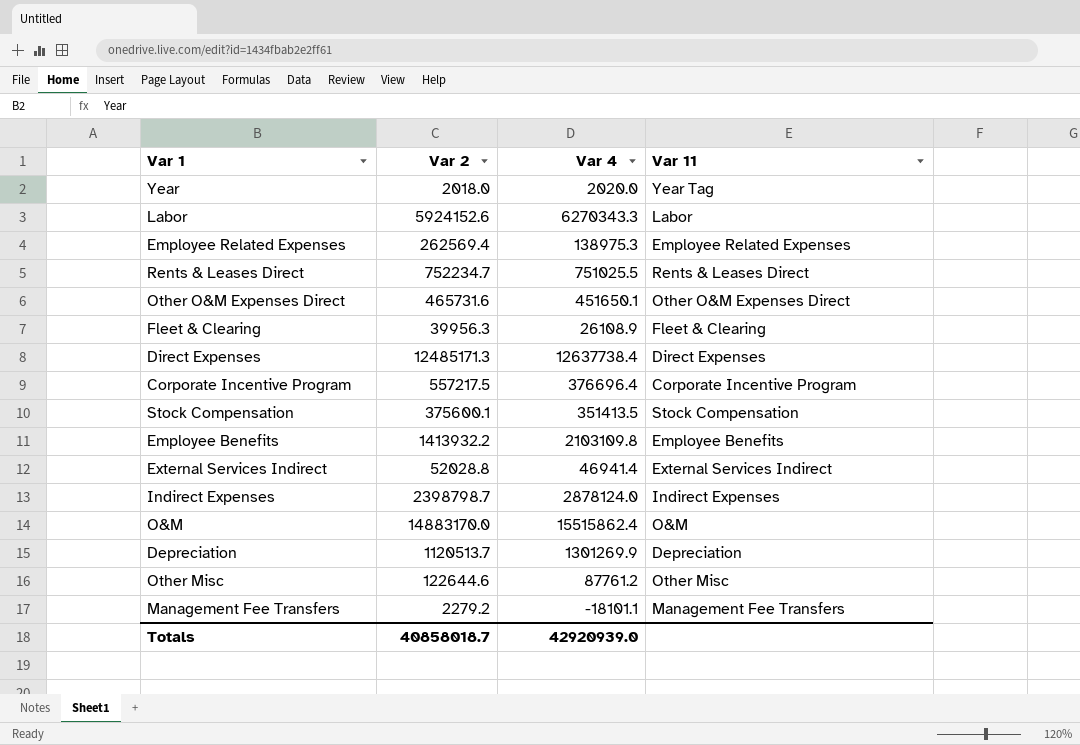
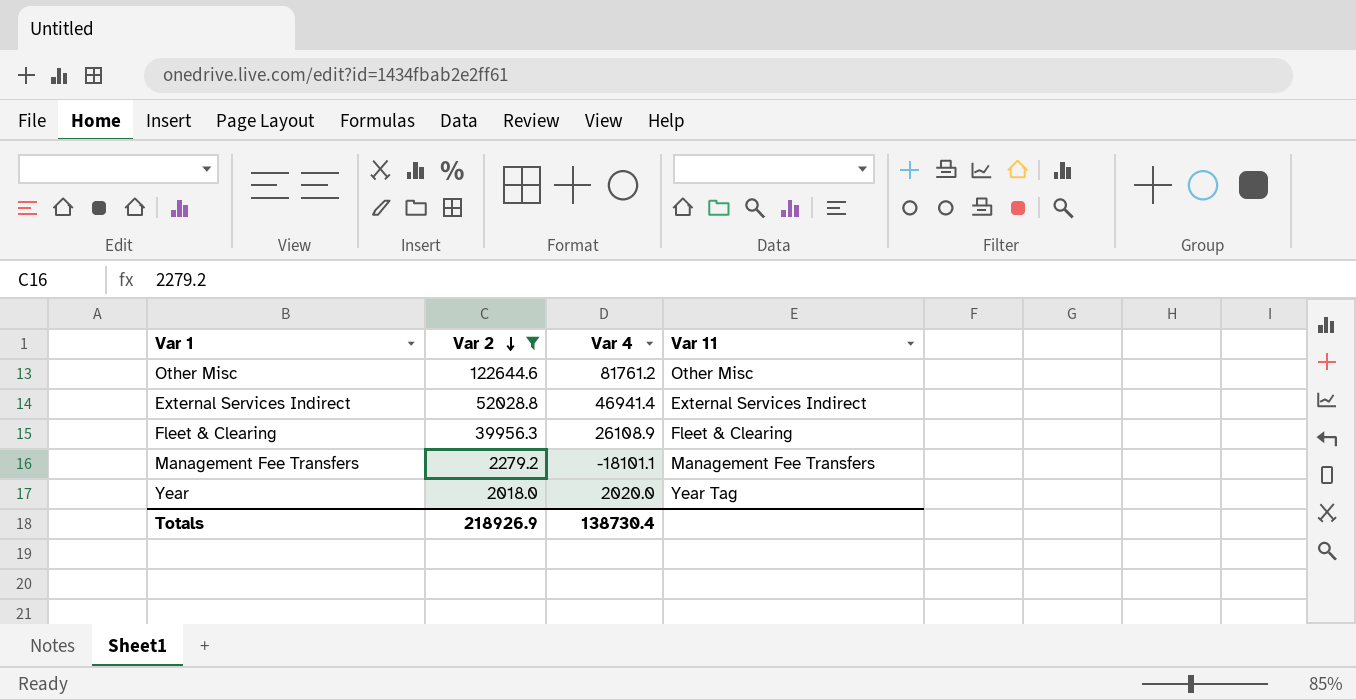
filter: none -> Var 2 <= 122644.6
row order: none -> Var 2 descending
Other Misc | Var 4: 87761.2 -> 81761.2
Totals | Var 2: 40858018.7 -> 218926.9
Totals | Var 4: 42920939.0 -> 138730.4

